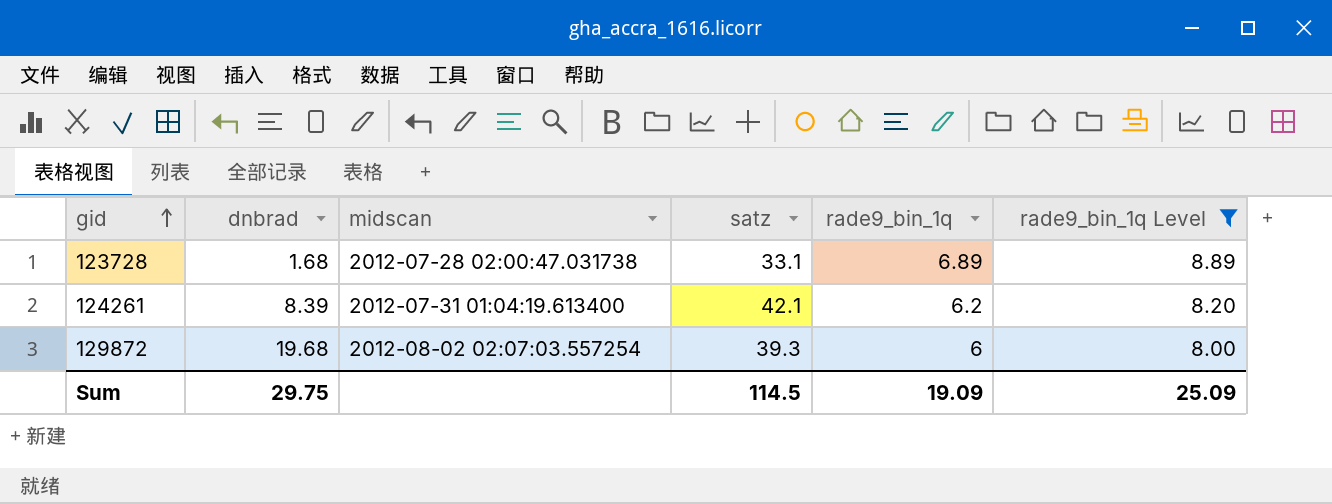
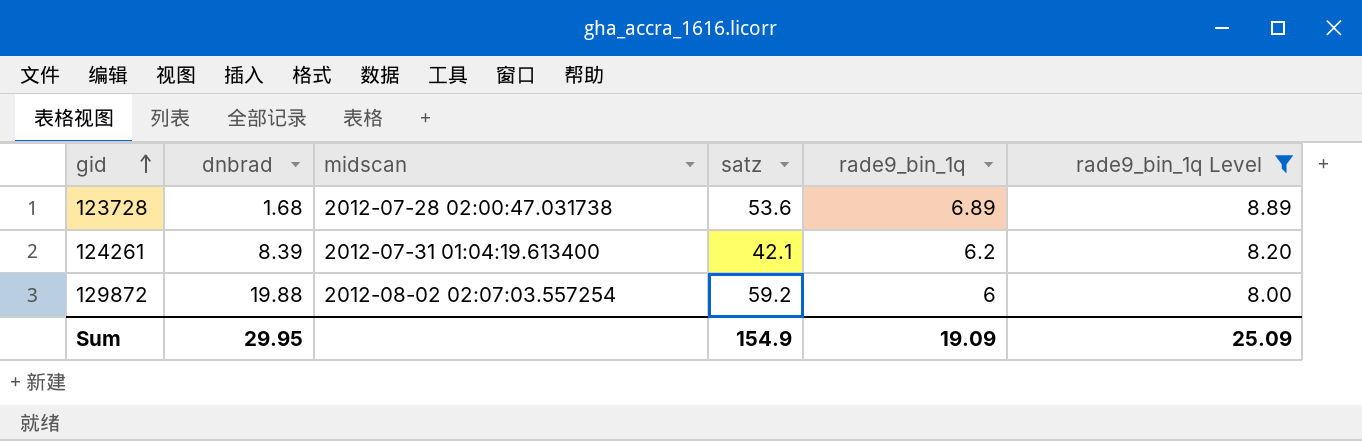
123728 | satz: 33.1 -> 53.6
129872 | dnbrad: 19.68 -> 19.88
129872 | satz: 39.3 -> 59.2
Sum | dnbrad: 29.75 -> 29.95
Sum | satz: 114.5 -> 154.9

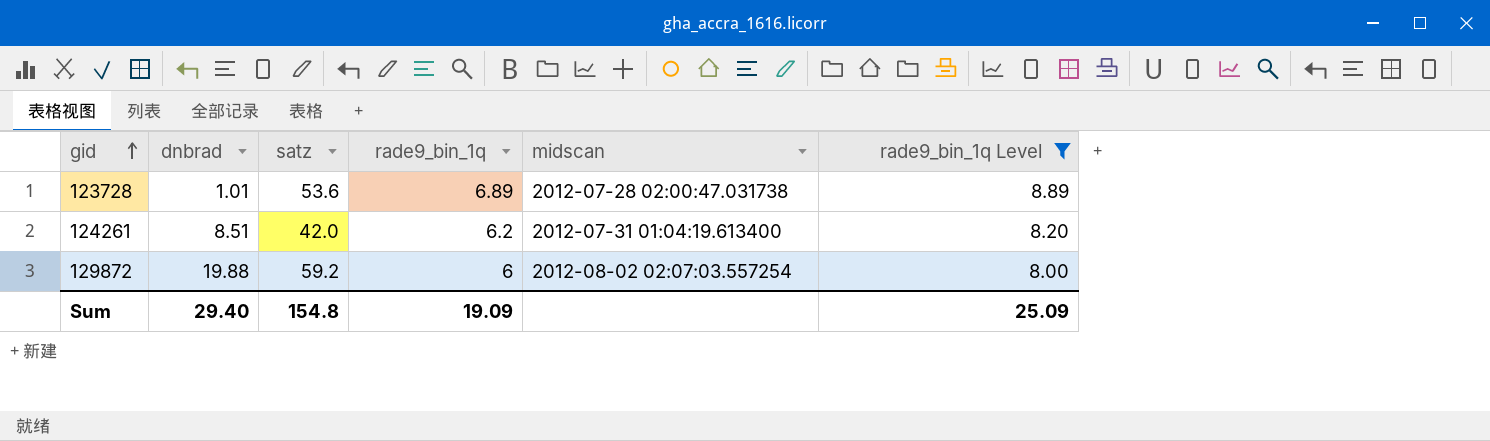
column midscan | position: 3 -> 5
123728 | dnbrad: 1.68 -> 1.01
124261 | dnbrad: 8.39 -> 8.51
124261 | satz: 42.1 -> 42.0
Sum | dnbrad: 29.95 -> 29.40
Sum | satz: 154.9 -> 154.8

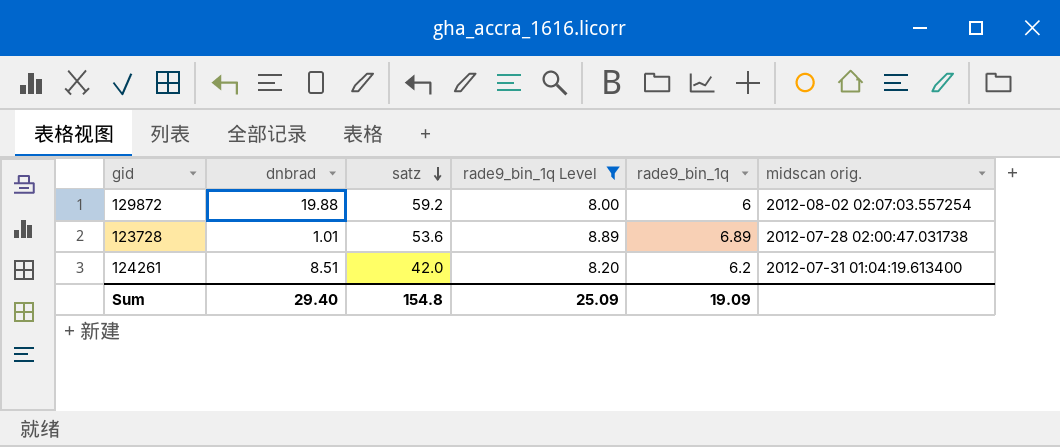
row order: gid ascending -> satz descending
column rade9_bin_1q Level | position: 6 -> 4
column name: midscan -> midscan orig.

